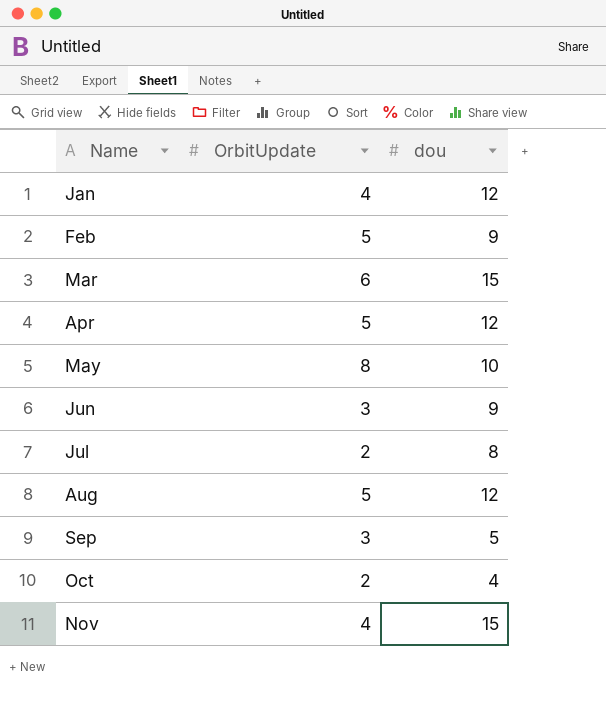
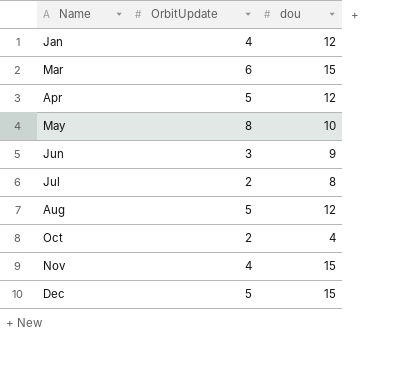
row Feb: 5 | 9 -> none
row Sep: 3 | 5 -> none
row Dec: none -> 5 | 15

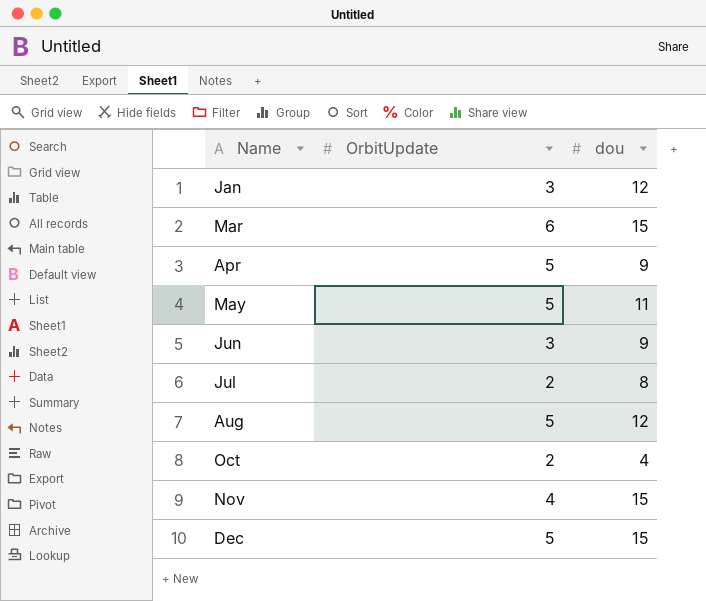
Jan | OrbitUpdate: 4 -> 3
Apr | dou: 12 -> 9
May | OrbitUpdate: 8 -> 5
May | dou: 10 -> 11

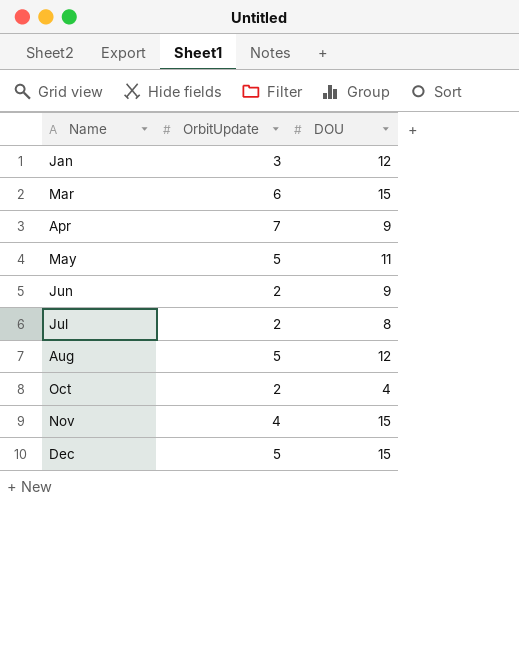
column name: dou -> DOU
Apr | OrbitUpdate: 5 -> 7
Jun | OrbitUpdate: 3 -> 2

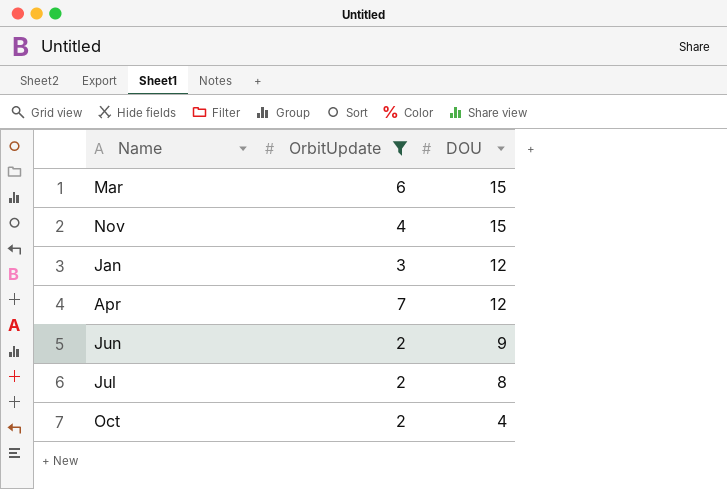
filter: none -> OrbitUpdate != 5
row order: Name ascending -> DOU descending
Apr | DOU: 9 -> 12

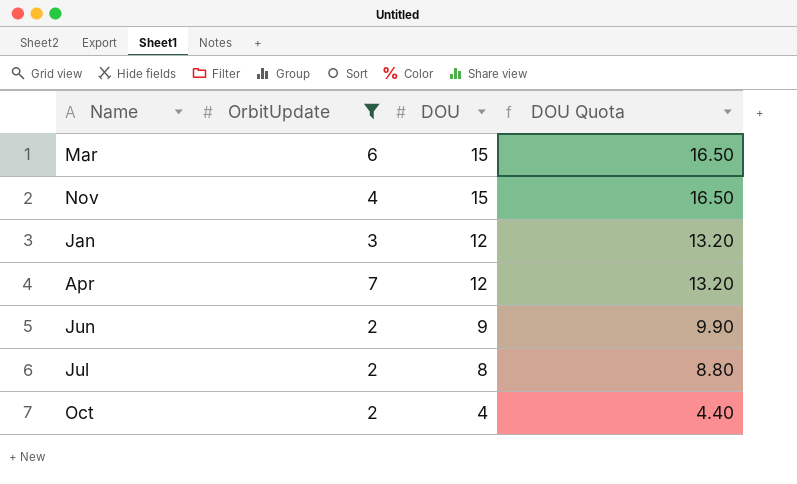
column DOU Quota | formula: none -> [DOU] * 1.1

